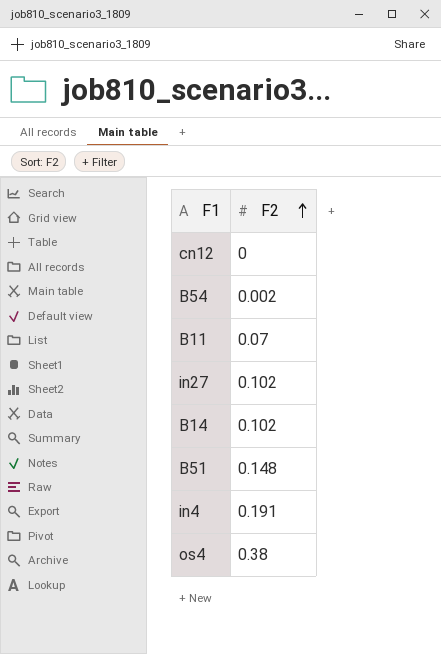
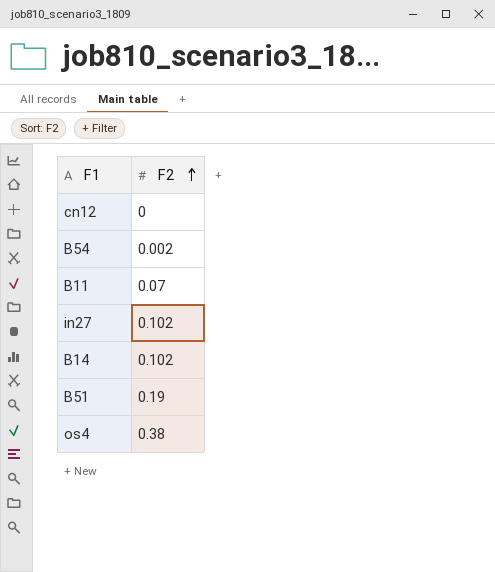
row in4: 0.191 -> none
B51 | F2: 0.148 -> 0.19

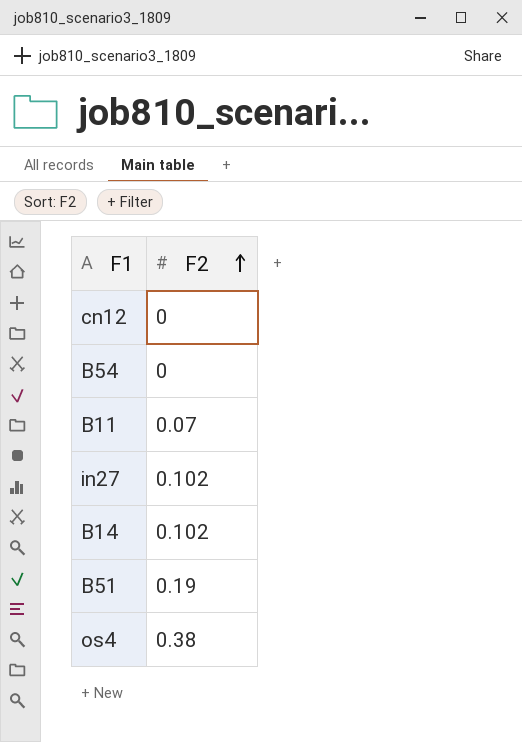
B54 | F2: 0.002 -> 0

